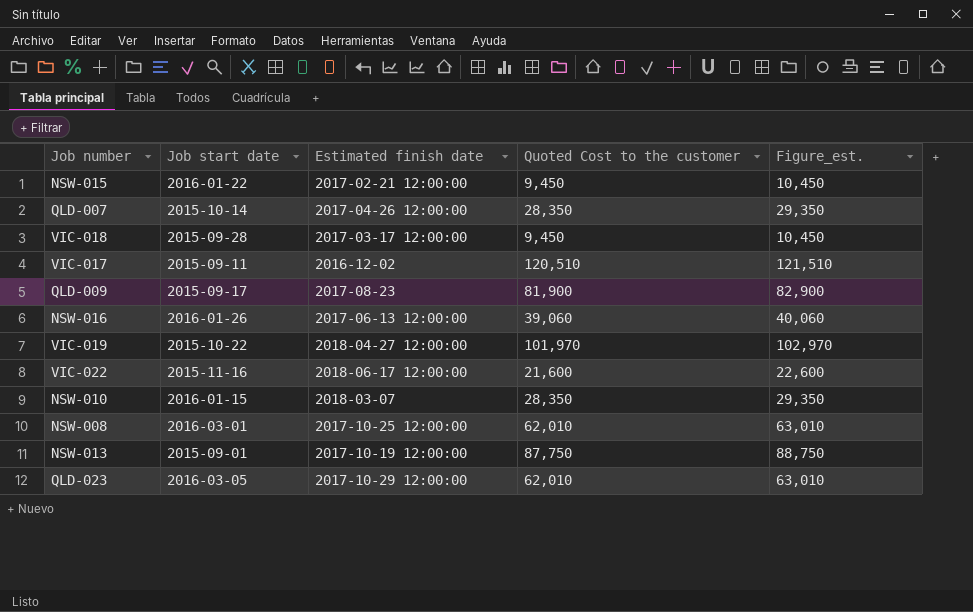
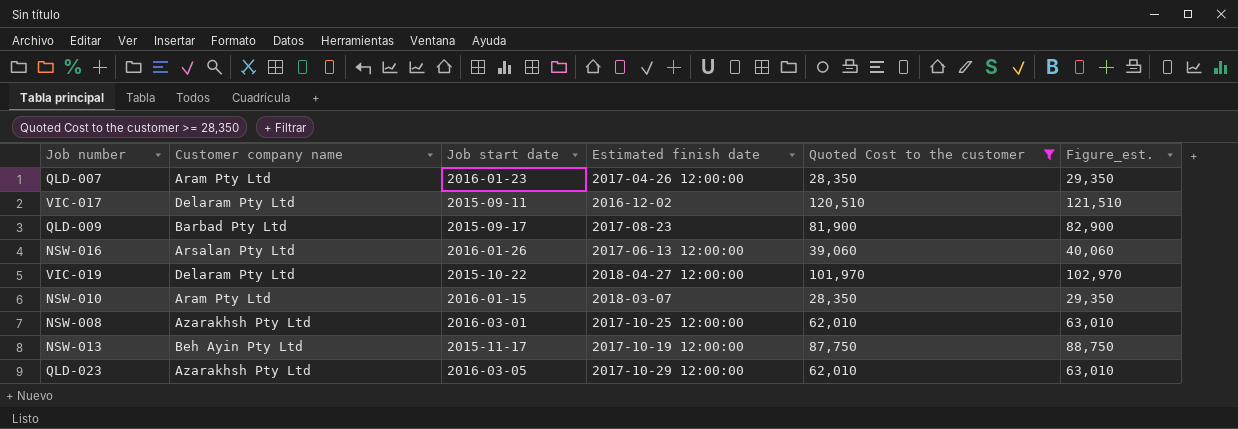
filter: none -> Quoted Cost to the customer >= 28,350
column Customer company name | position: none -> 2
QLD-007 | Job start date: 2015-10-14 -> 2016-01-23
NSW-013 | Job start date: 2015-09-01 -> 2015-11-17

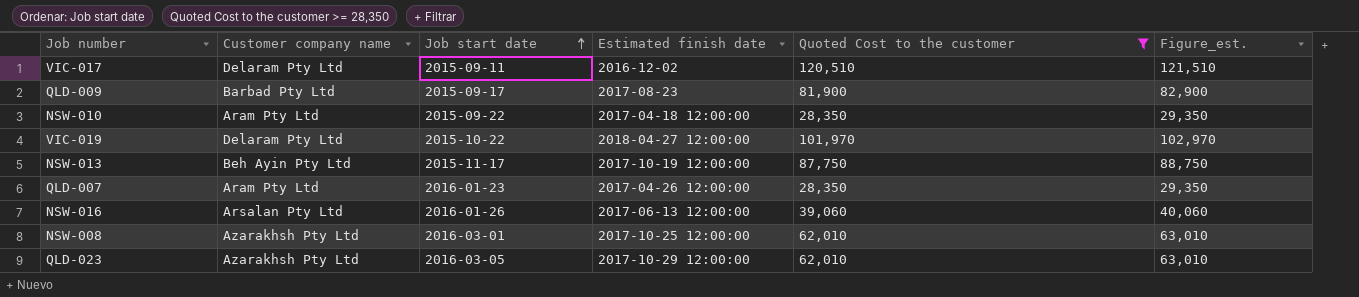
row order: none -> Job start date ascending
NSW-010 | Job start date: 2016-01-15 -> 2015-09-22
NSW-010 | Estimated finish date: 2018-03-07 -> 2017-04-18 12:00:00

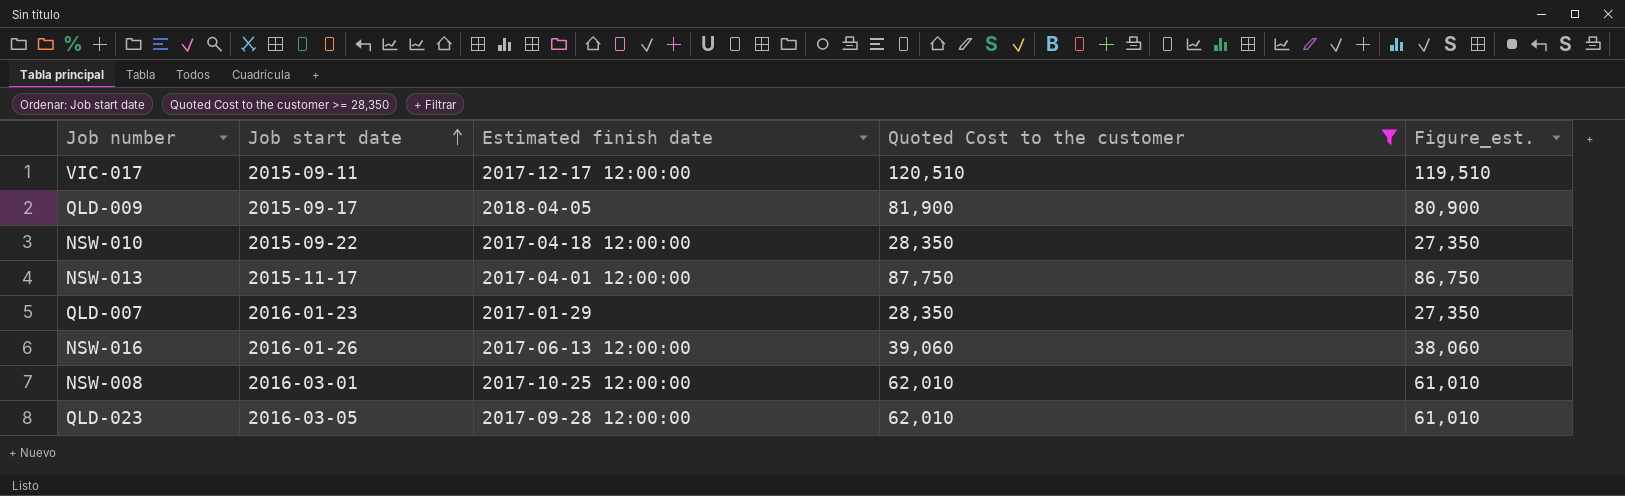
column Customer company name | position: 2 -> none
column Figure_est. | formula: [Quoted Cost to the customer] + 1000 -> [Quoted Cost to the customer] - 1000
row VIC-019: Delaram Pty Ltd | 2015-10-22 | 2018-04-27 12:00:00 | 101,970 | 102,970 -> none
VIC-017 | Estimated finish date: 2016-12-02 -> 2017-12-17 12:00:00
QLD-009 | Estimated finish date: 2017-08-23 -> 2018-04-05
NSW-013 | Estimated finish date: 2017-10-19 12:00:00 -> 2017-04-01 12:00:00
QLD-007 | Estimated finish date: 2017-04-26 12:00:00 -> 2017-01-29
QLD-023 | Estimated finish date: 2017-10-29 12:00:00 -> 2017-09-28 12:00:00

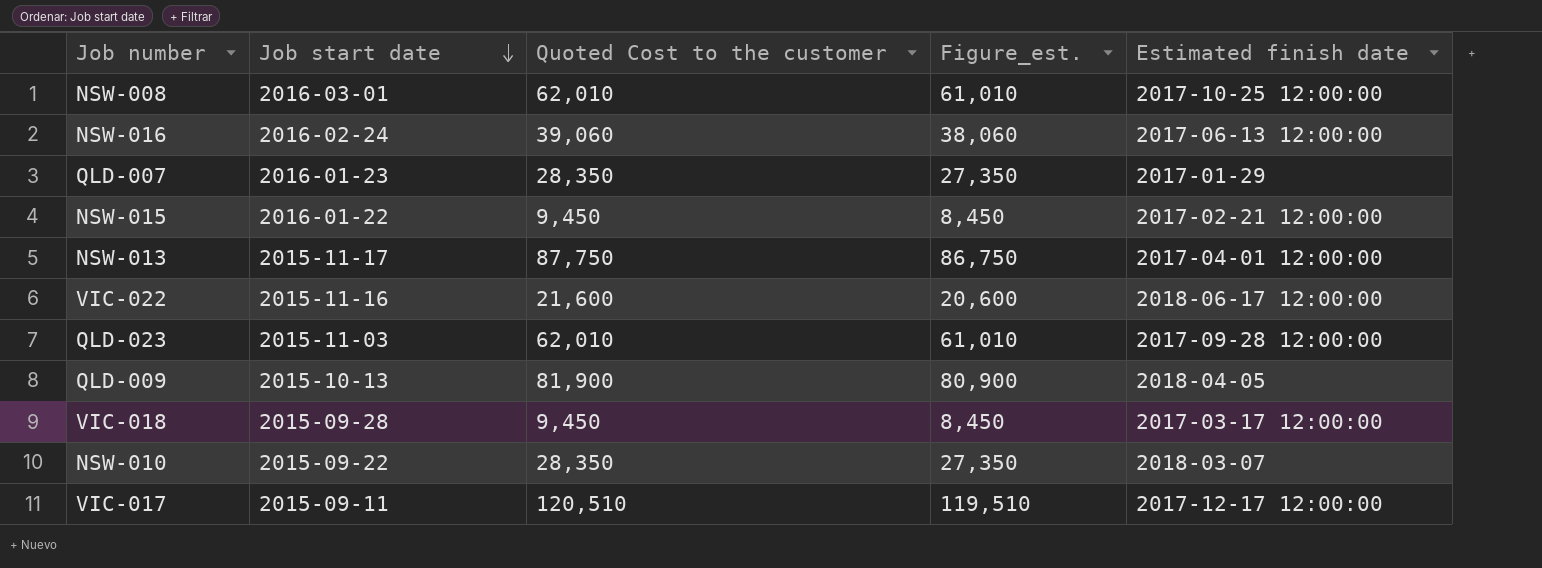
filter: Quoted Cost to the customer >= 28,350 -> none
row order: Job start date ascending -> Job start date descending
column Estimated finish date | position: 3 -> 5
NSW-016 | Job start date: 2016-01-26 -> 2016-02-24
QLD-023 | Job start date: 2016-03-05 -> 2015-11-03
QLD-009 | Job start date: 2015-09-17 -> 2015-10-13
NSW-010 | Estimated finish date: 2017-04-18 12:00:00 -> 2018-03-07

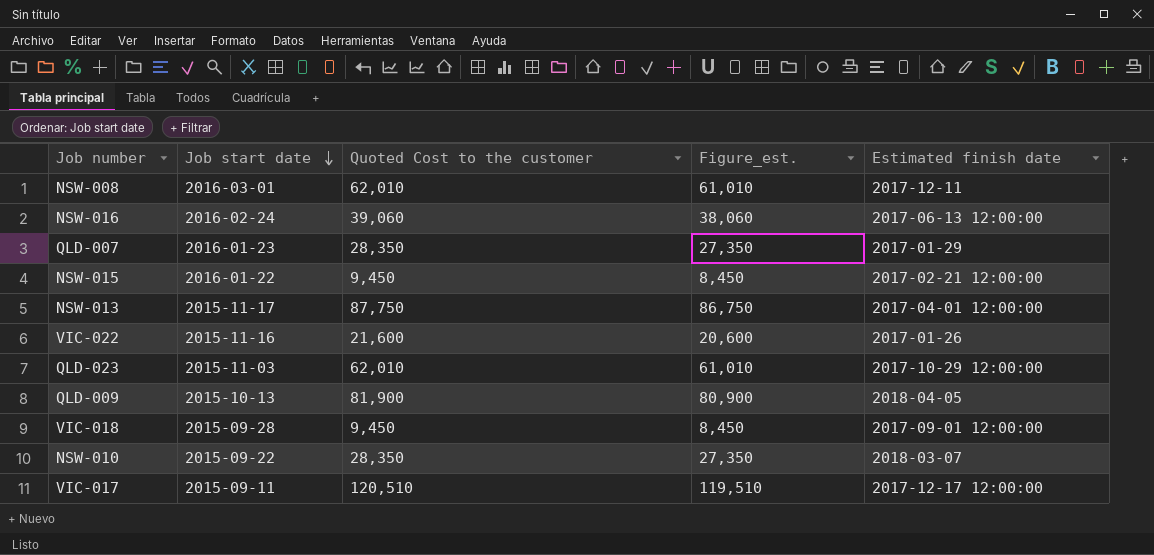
NSW-008 | Estimated finish date: 2017-10-25 12:00:00 -> 2017-12-11
VIC-022 | Estimated finish date: 2018-06-17 12:00:00 -> 2017-01-26
QLD-023 | Estimated finish date: 2017-09-28 12:00:00 -> 2017-10-29 12:00:00
VIC-018 | Estimated finish date: 2017-03-17 12:00:00 -> 2017-09-01 12:00:00

